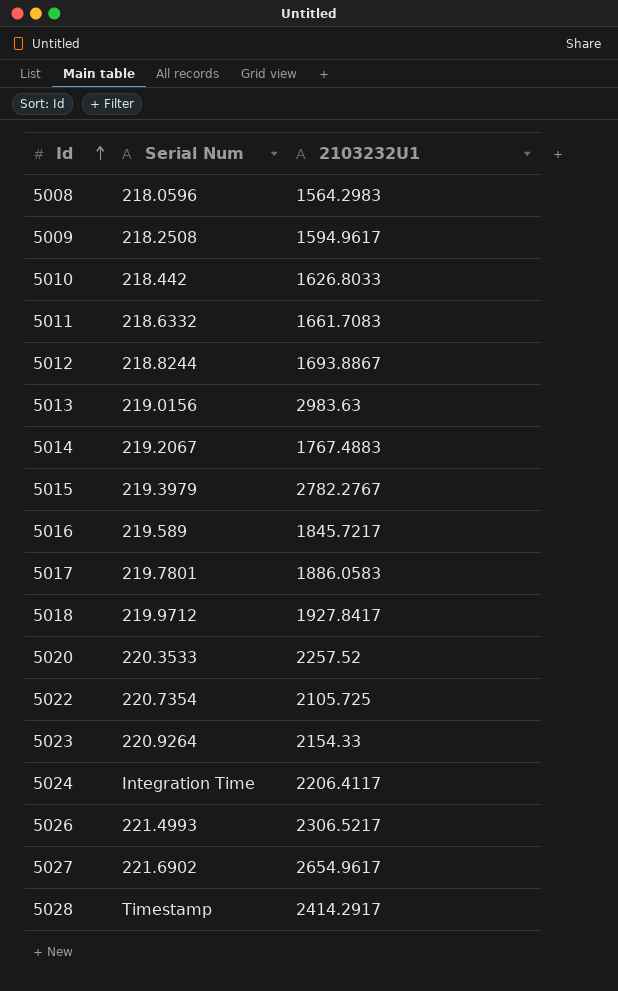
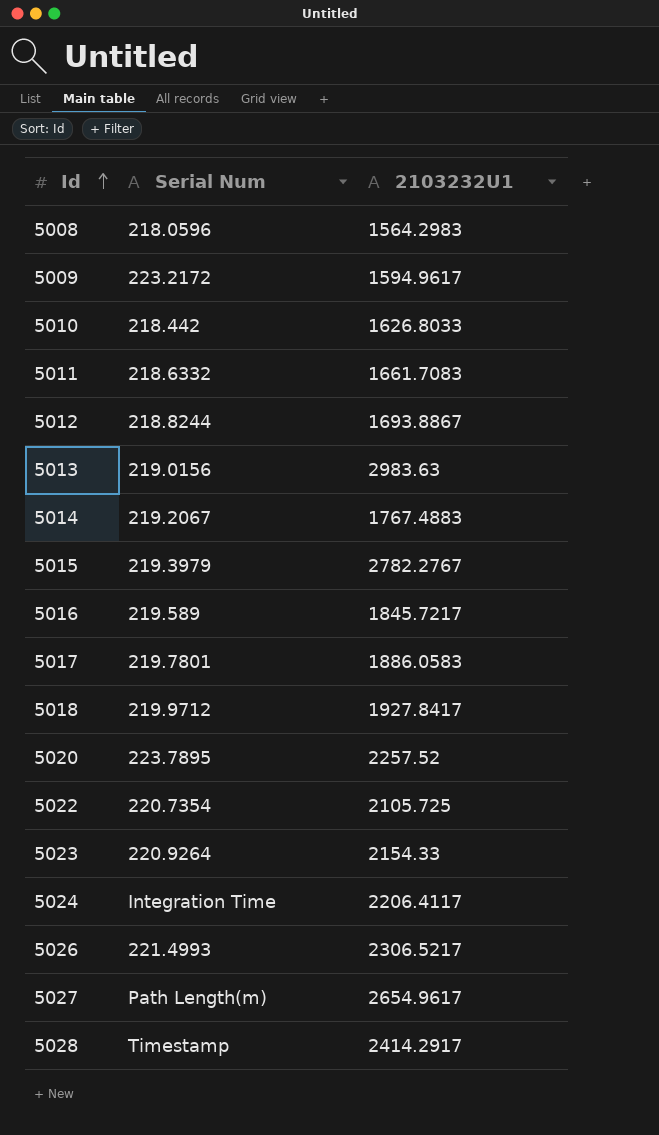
5009 | Serial Num: 218.2508 -> 223.2172
5020 | Serial Num: 220.3533 -> 223.7895
5027 | Serial Num: 221.6902 -> Path Length(m)

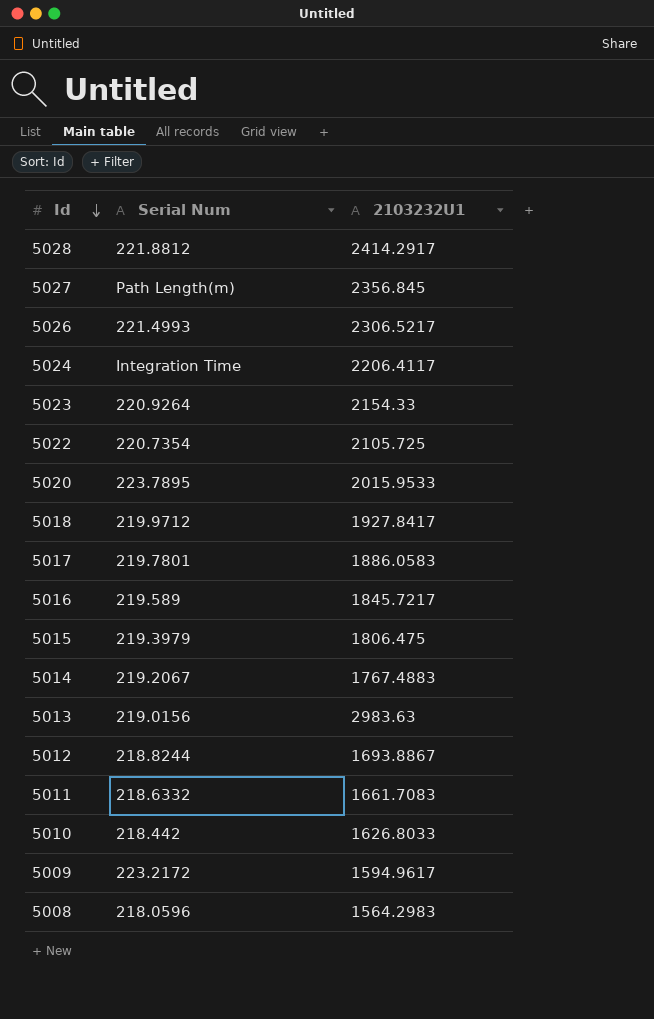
row order: Id ascending -> Id descending
5028 | Serial Num: Timestamp -> 221.8812
5027 | 2103232U1: 2654.9617 -> 2356.845
5020 | 2103232U1: 2257.52 -> 2015.9533
5015 | 2103232U1: 2782.2767 -> 1806.475

